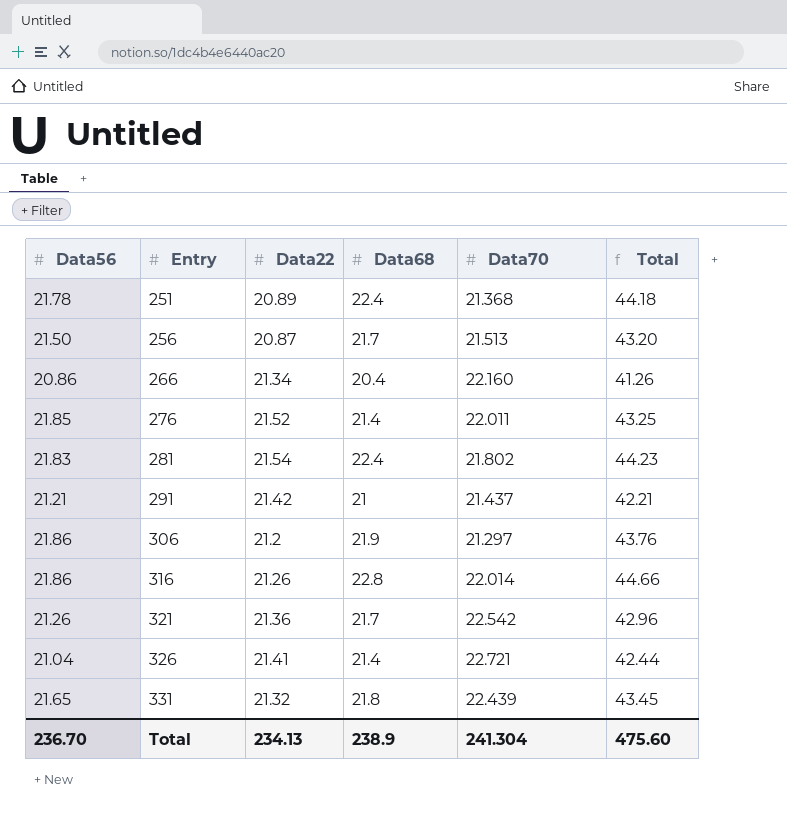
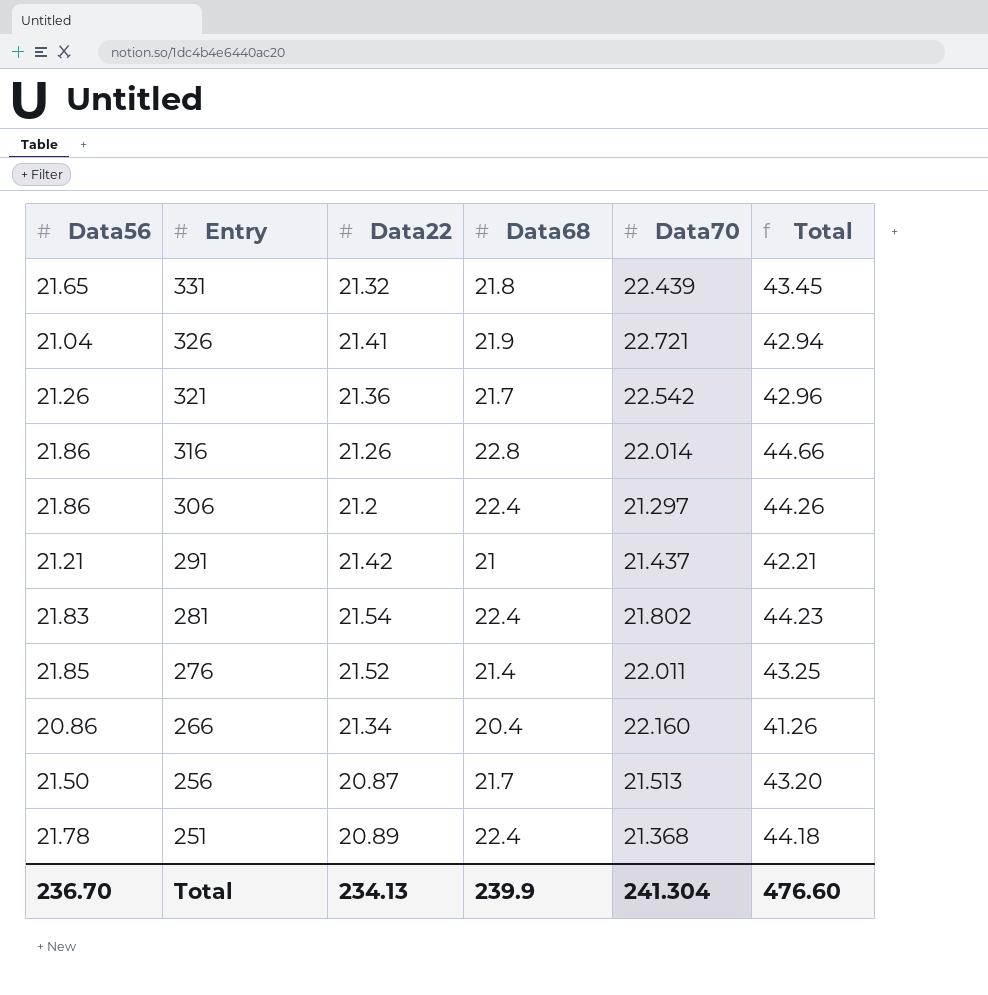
row order: Entry ascending -> Entry descending
326 | Data68: 21.4 -> 21.9
326 | Total: 42.44 -> 42.94
306 | Data68: 21.9 -> 22.4
306 | Total: 43.76 -> 44.26
Total | Data68: 238.9 -> 239.9
Total | Total: 475.60 -> 476.60

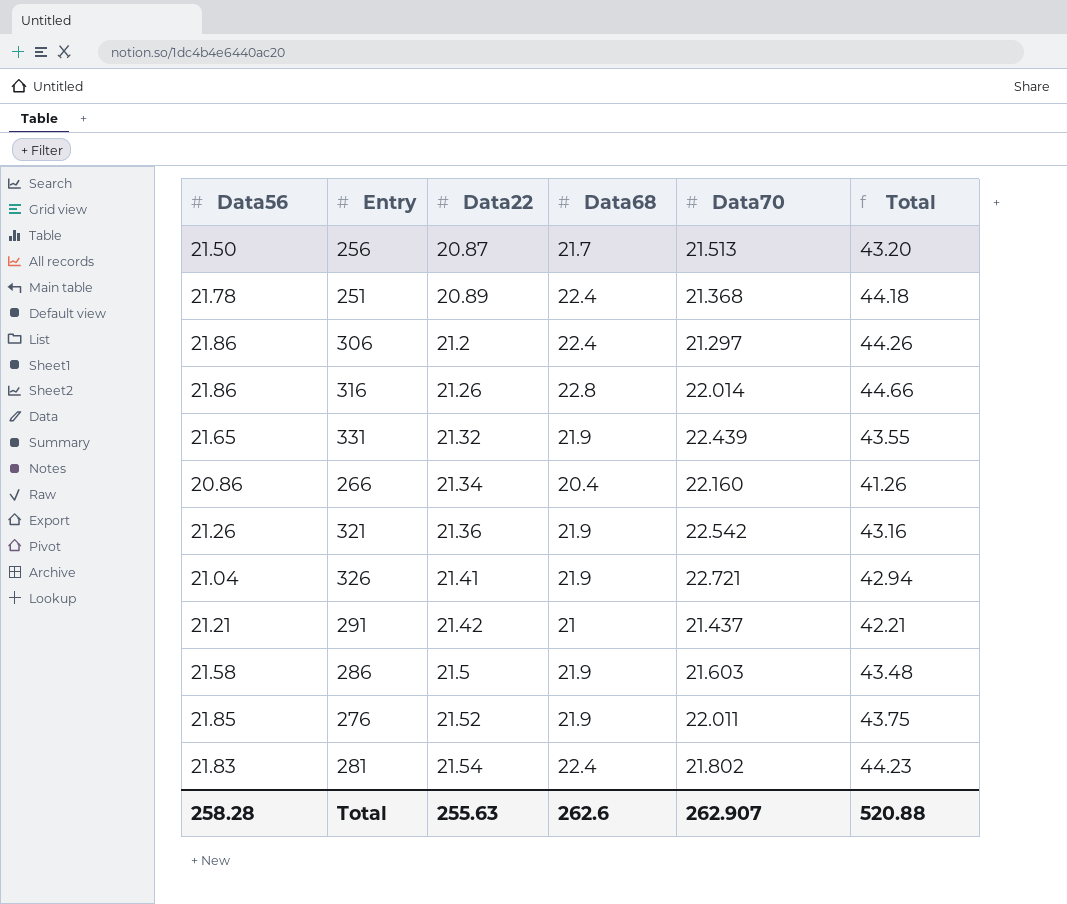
row order: Entry descending -> Data22 ascending
331 | Data68: 21.8 -> 21.9
331 | Total: 43.45 -> 43.55
321 | Data68: 21.7 -> 21.9
321 | Total: 42.96 -> 43.16
row 286: none -> 21.58 | 21.5 | 21.9 | 21.603 | 43.48
276 | Data68: 21.4 -> 21.9
276 | Total: 43.25 -> 43.75
Total | Data56: 236.70 -> 258.28
Total | Data22: 234.13 -> 255.63
Total | Data68: 239.9 -> 262.6
Total | Data70: 241.304 -> 262.907
Total | Total: 476.60 -> 520.88

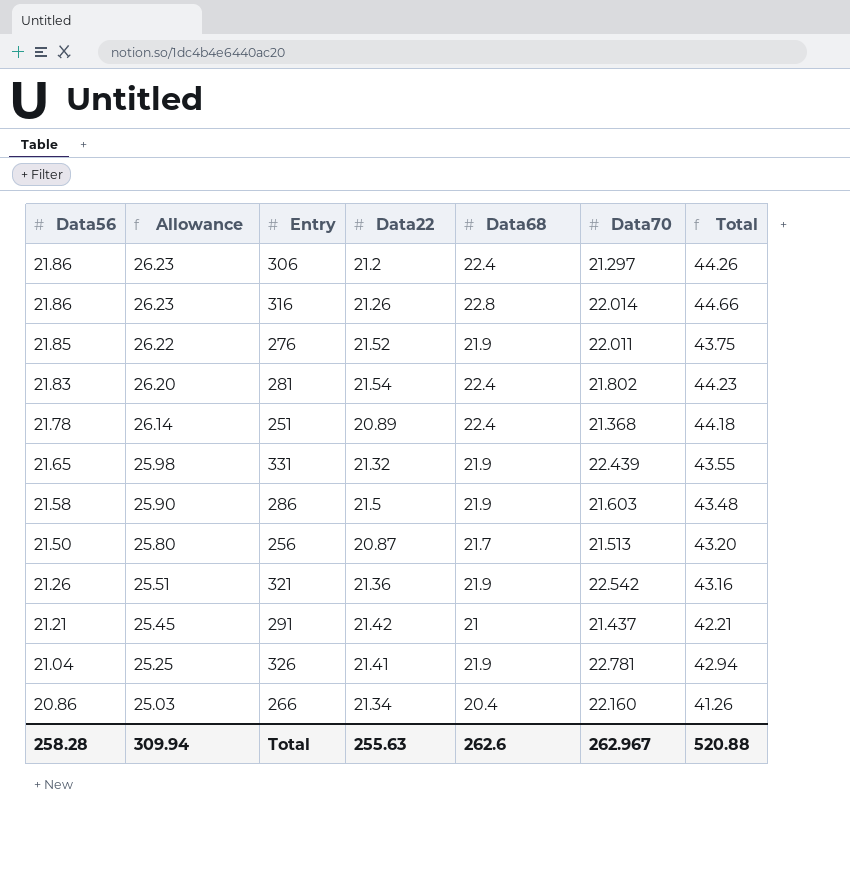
row order: Data22 ascending -> Data56 descending
column Allowance | formula: none -> [Data56] * 1.2
326 | Data70: 22.721 -> 22.781
Total | Data70: 262.907 -> 262.967

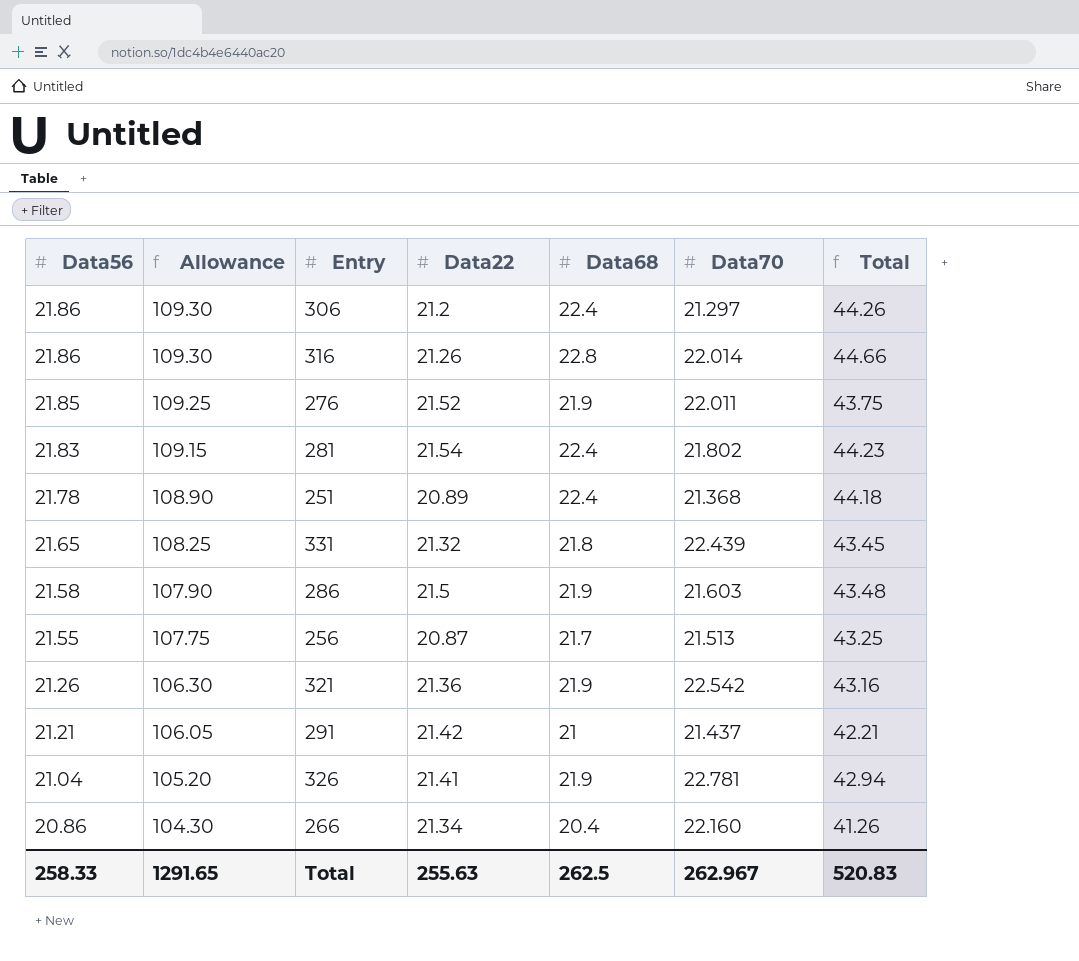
column Allowance | formula: [Data56] * 1.2 -> [Data56] * 5
331 | Data68: 21.9 -> 21.8
331 | Total: 43.55 -> 43.45
256 | Data56: 21.50 -> 21.55
256 | Total: 43.20 -> 43.25
Total | Data56: 258.28 -> 258.33
Total | Allowance: 309.94 -> 1291.65
Total | Data68: 262.6 -> 262.5
Total | Total: 520.88 -> 520.83

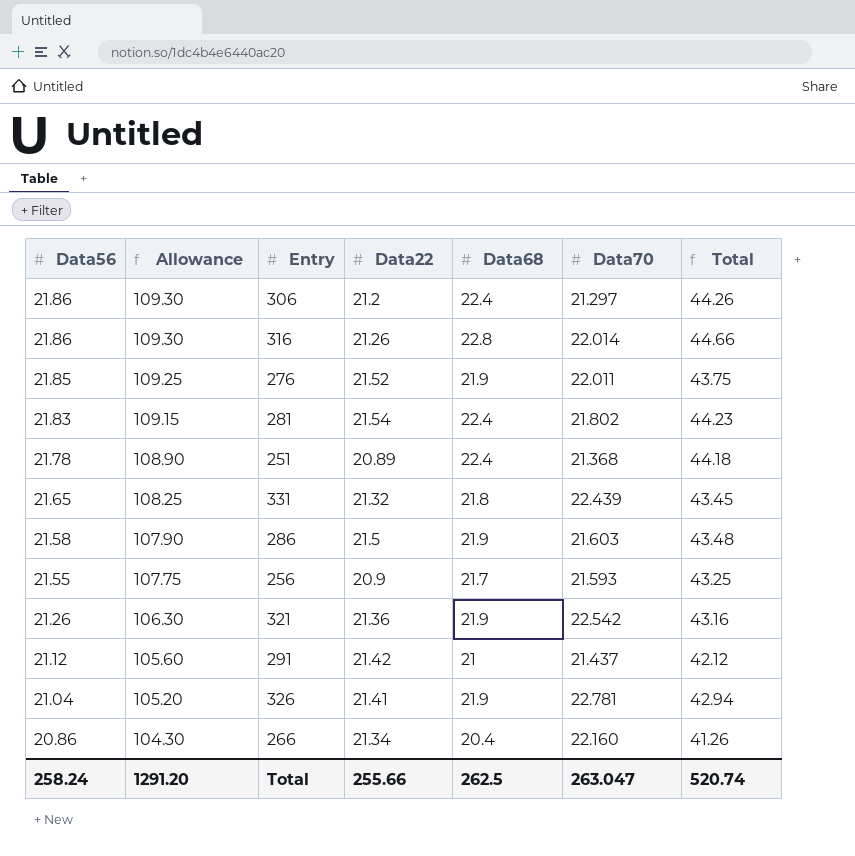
256 | Data22: 20.87 -> 20.9
256 | Data70: 21.513 -> 21.593
291 | Data56: 21.21 -> 21.12
291 | Allowance: 106.05 -> 105.60
291 | Total: 42.21 -> 42.12
Total | Data56: 258.33 -> 258.24
Total | Allowance: 1291.65 -> 1291.20
Total | Data22: 255.63 -> 255.66
Total | Data70: 262.967 -> 263.047
Total | Total: 520.83 -> 520.74

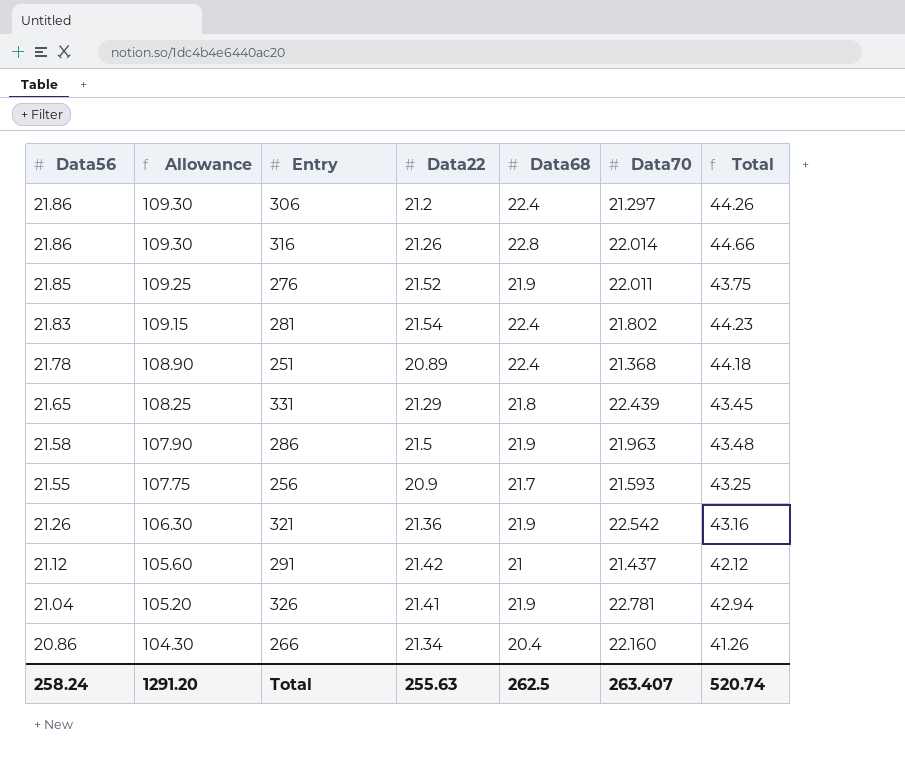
331 | Data22: 21.32 -> 21.29
286 | Data70: 21.603 -> 21.963
Total | Data22: 255.66 -> 255.63
Total | Data70: 263.047 -> 263.407

